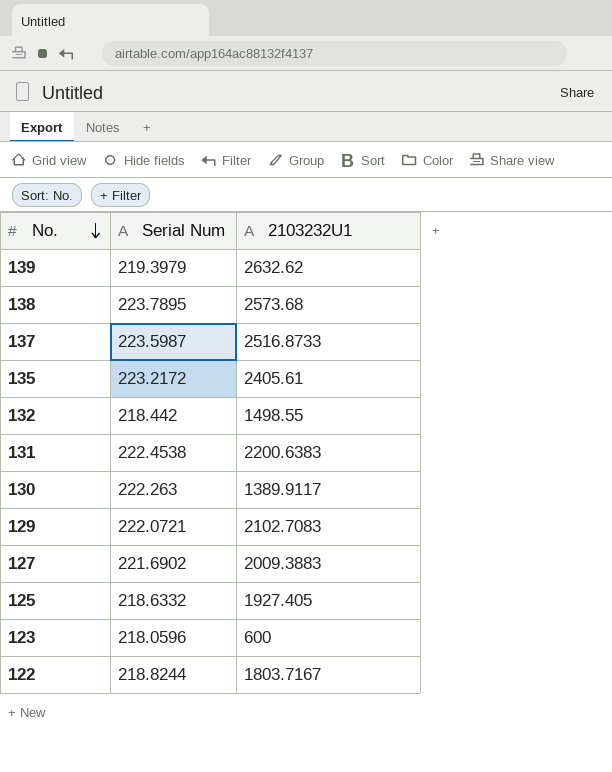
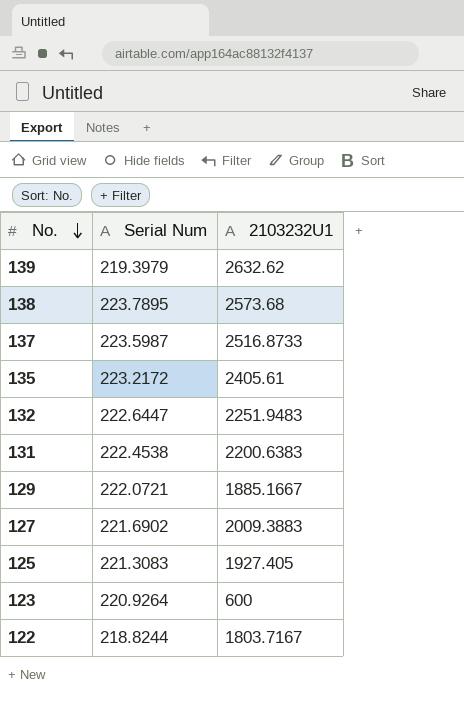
row 130: 222.263 | 1389.9117 -> none
132 | Serial Num: 218.442 -> 222.6447
132 | 2103232U1: 1498.55 -> 2251.9483
129 | 2103232U1: 2102.7083 -> 1885.1667
125 | Serial Num: 218.6332 -> 221.3083
123 | Serial Num: 218.0596 -> 220.9264

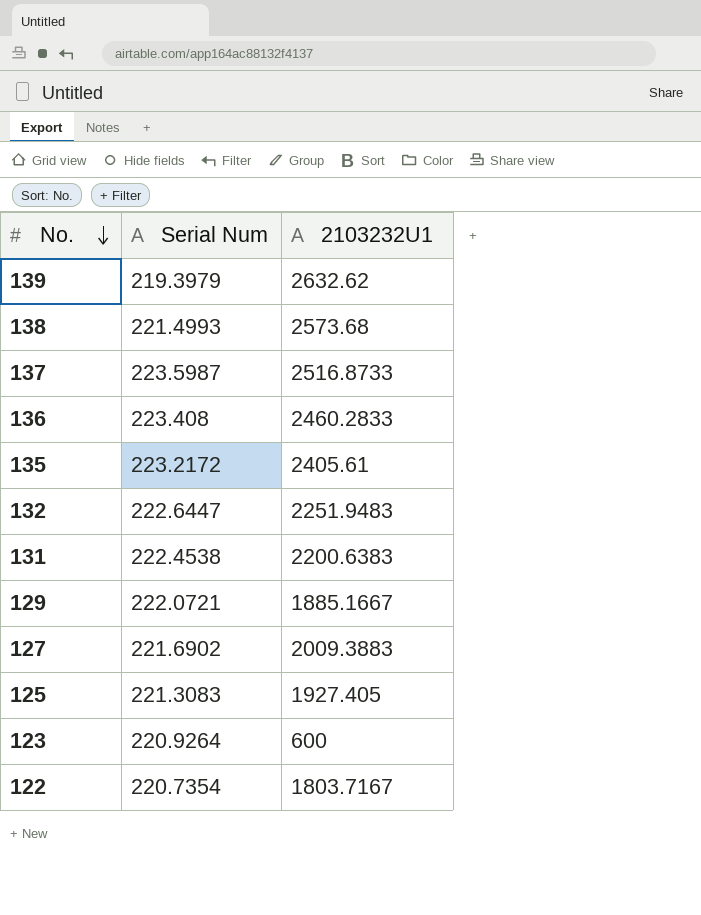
138 | Serial Num: 223.7895 -> 221.4993
row 136: none -> 223.408 | 2460.2833
122 | Serial Num: 218.8244 -> 220.7354

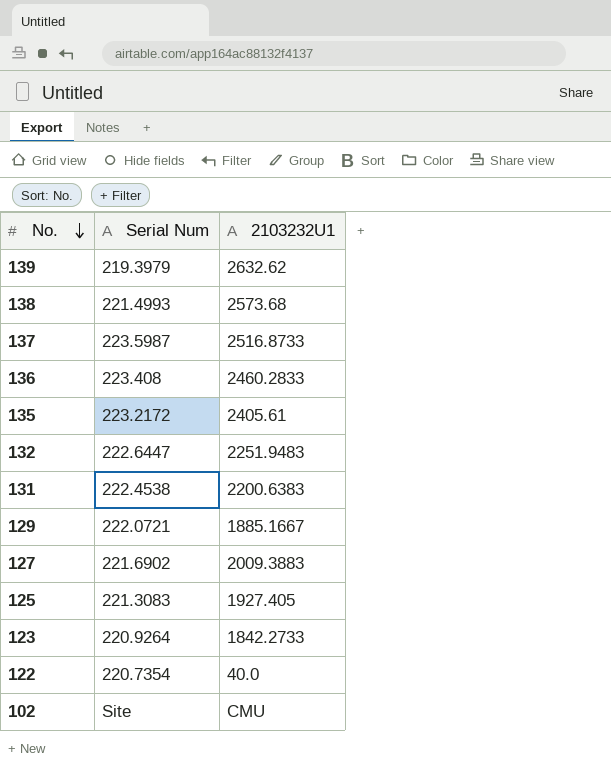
123 | 2103232U1: 600 -> 1842.2733
122 | 2103232U1: 1803.7167 -> 40.0
row 102: none -> Site | CMU

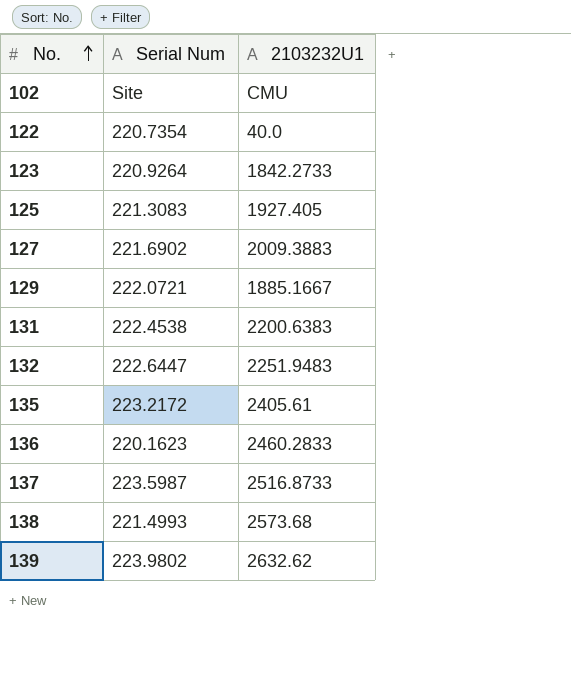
row order: No. descending -> No. ascending
136 | Serial Num: 223.408 -> 220.1623
139 | Serial Num: 219.3979 -> 223.9802

